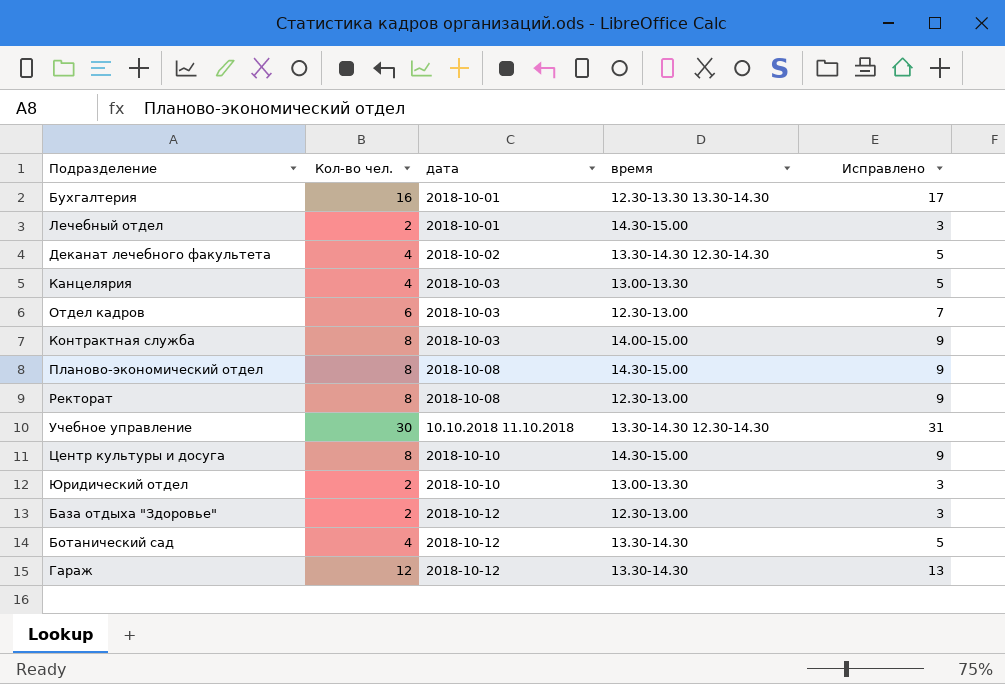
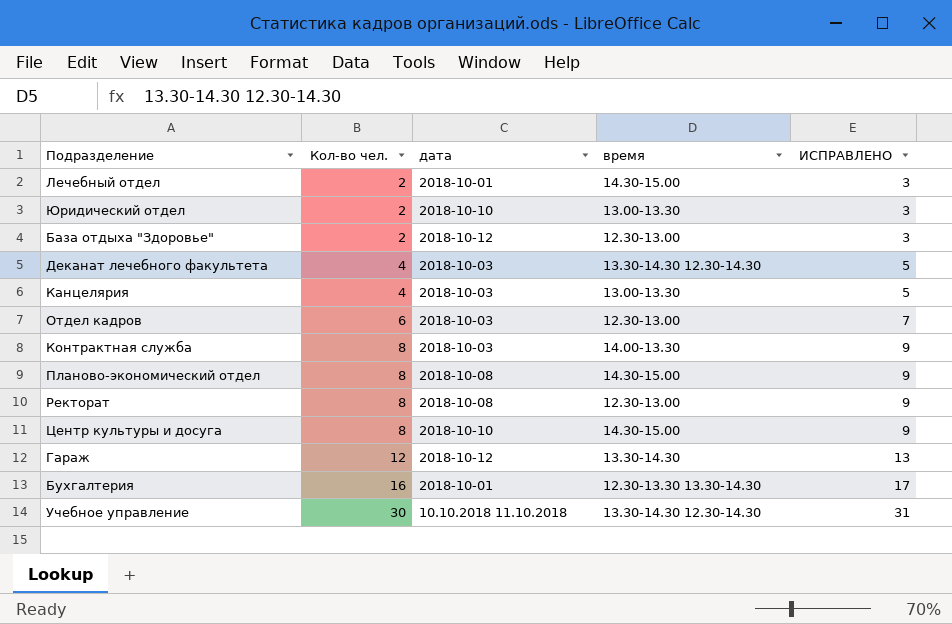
row order: none -> Кол-во чел. ascending
column name: Исправлено -> ИСПРАВЛЕНО
row Ботанический сад: 4 | 2018-10-12 | 13.30-14.30 | 5 -> none
Деканат лечебного факультета | дата: 2018-10-02 -> 2018-10-03
Контрактная служба | время: 14.00-15.00 -> 14.00-13.30

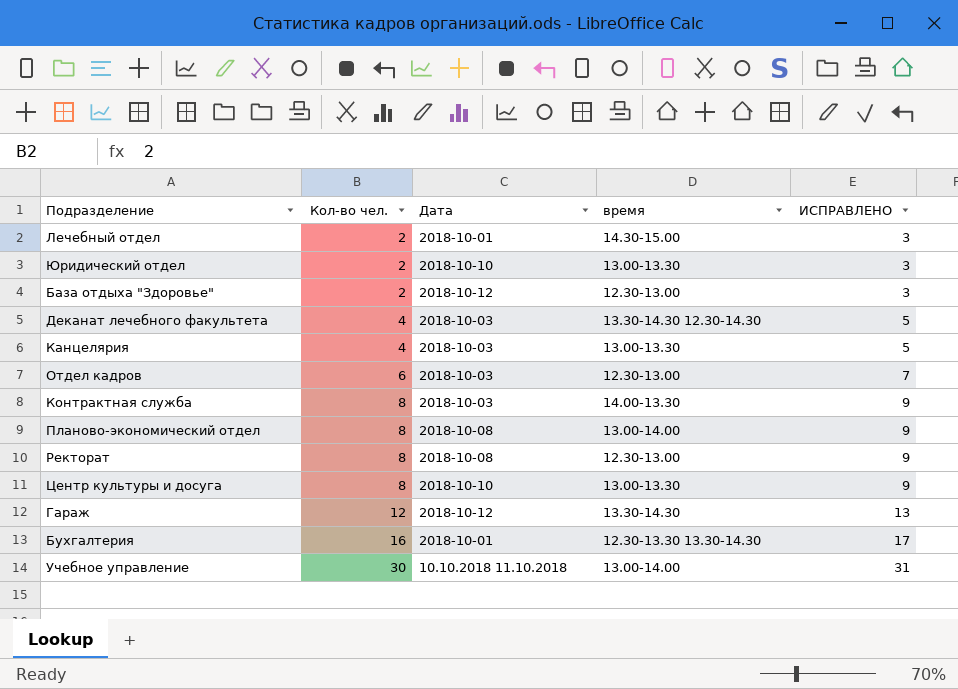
column name: дата -> Дата
Планово-экономический отдел | время: 14.30-15.00 -> 13.00-14.00
Центр культуры и досуга | время: 14.30-15.00 -> 13.00-13.30
Учебное управление | время: 13.30-14.30 12.30-14.30 -> 13.00-14.00

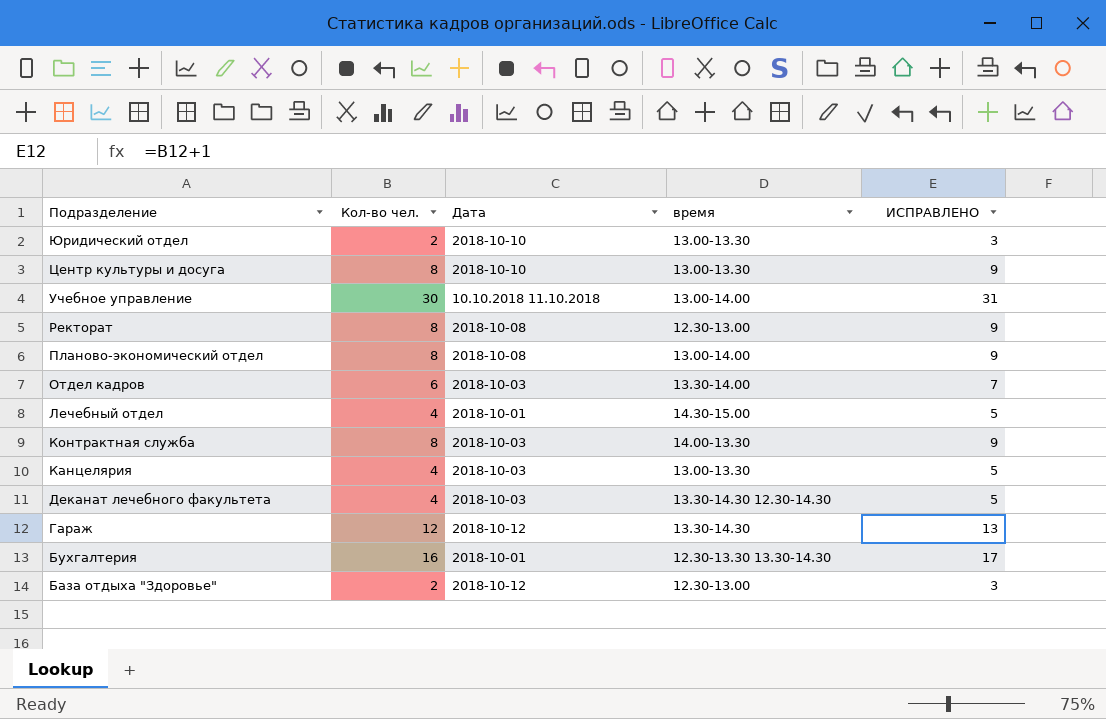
row order: Кол-во чел. ascending -> Подразделение descending
Отдел кадров | время: 12.30-13.00 -> 13.30-14.00
Лечебный отдел | Кол-во чел.: 2 -> 4
Лечебный отдел | ИСПРАВЛЕНО: 3 -> 5

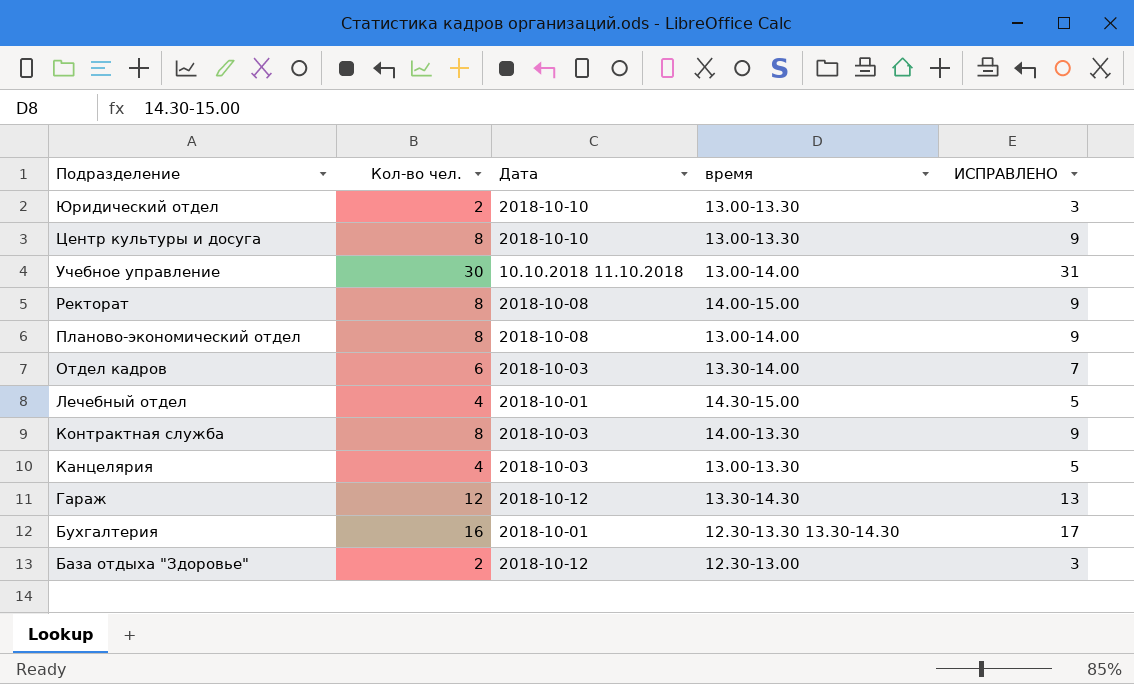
row Деканат лечебного факультета: 4 | 2018-10-03 | 13.30-14.30 12.30-14.30 | 5 -> none
Ректорат | время: 12.30-13.00 -> 14.00-15.00

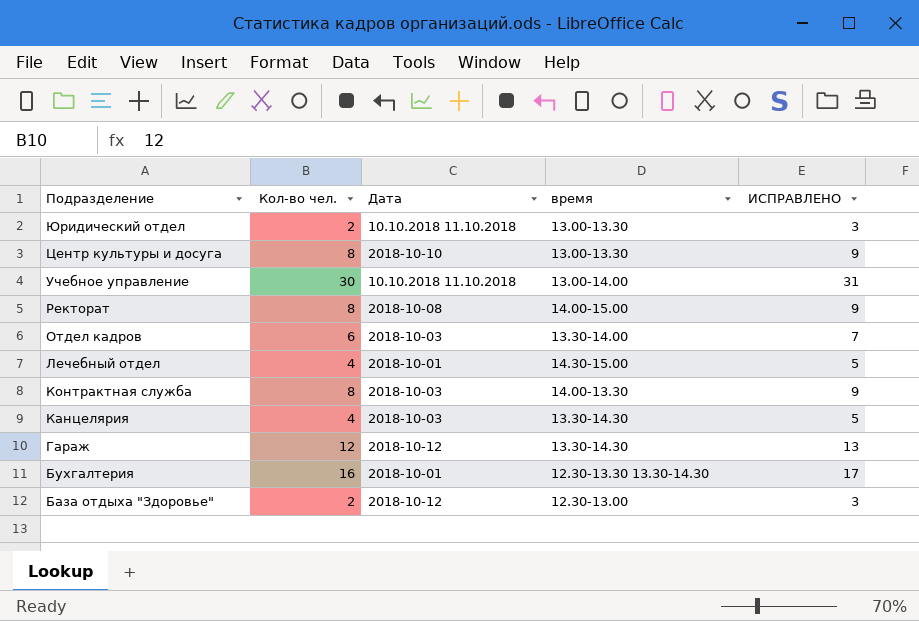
row Планово-экономический отдел: 8 | 2018-10-08 | 13.00-14.00 | 9 -> none
Юридический отдел | Дата: 2018-10-10 -> 10.10.2018 11.10.2018
Канцелярия | время: 13.00-13.30 -> 13.30-14.30

